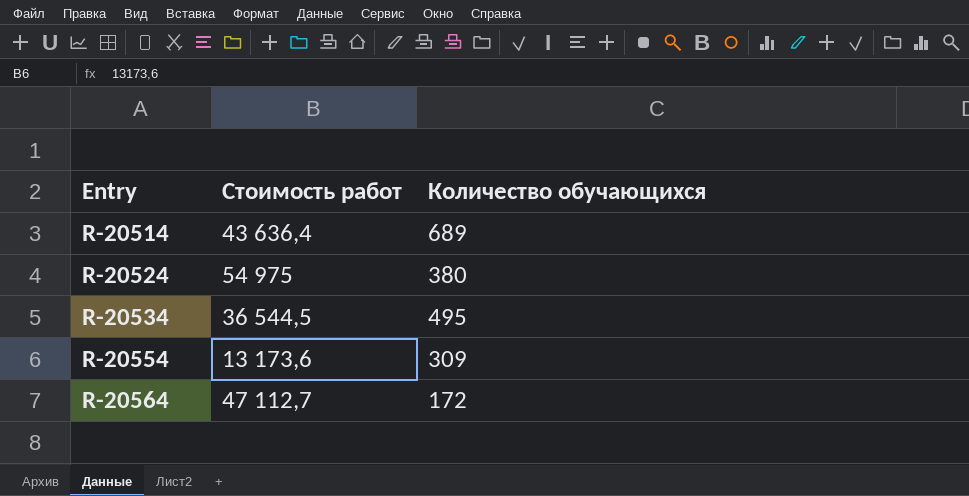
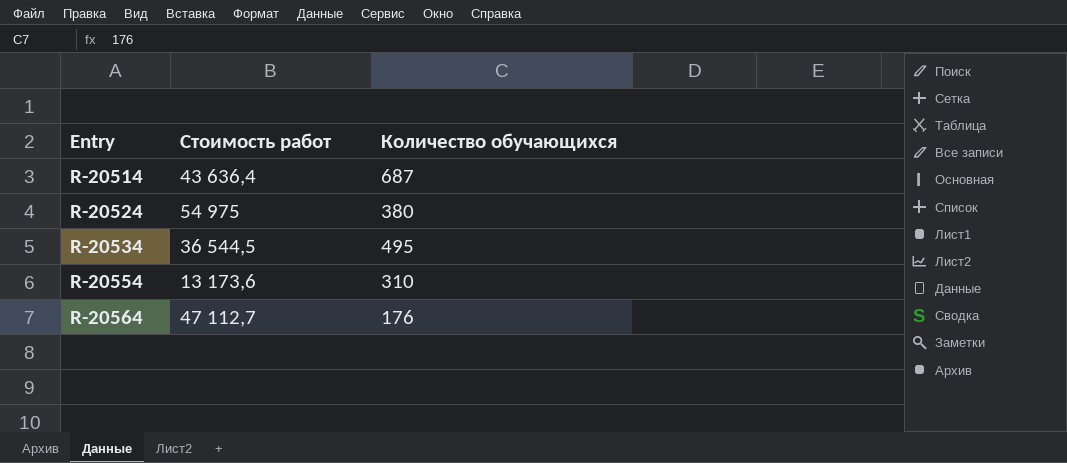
R-20514 | Количество обучающихся: 689 -> 687
R-20554 | Количество обучающихся: 309 -> 310
R-20564 | Количество обучающихся: 172 -> 176

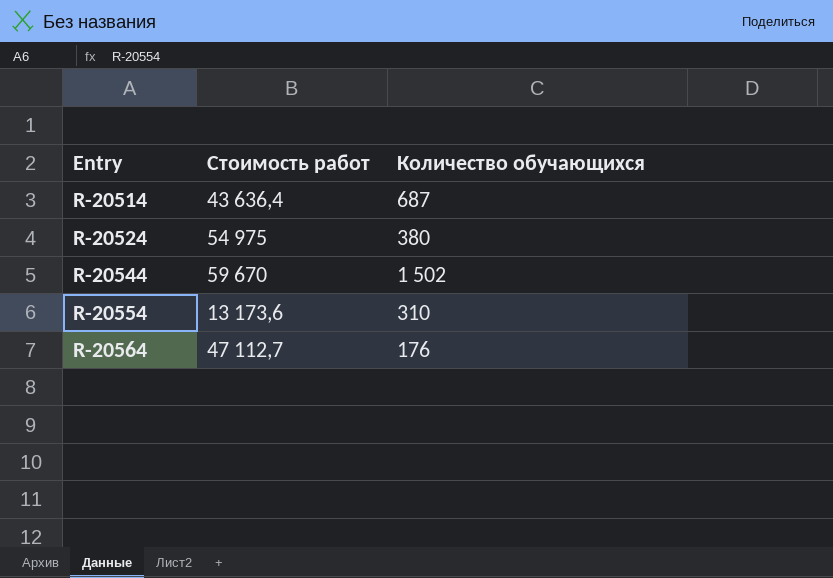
row R-20534: 36 544,5 | 495 -> none
row R-20544: none -> 59 670 | 1 502

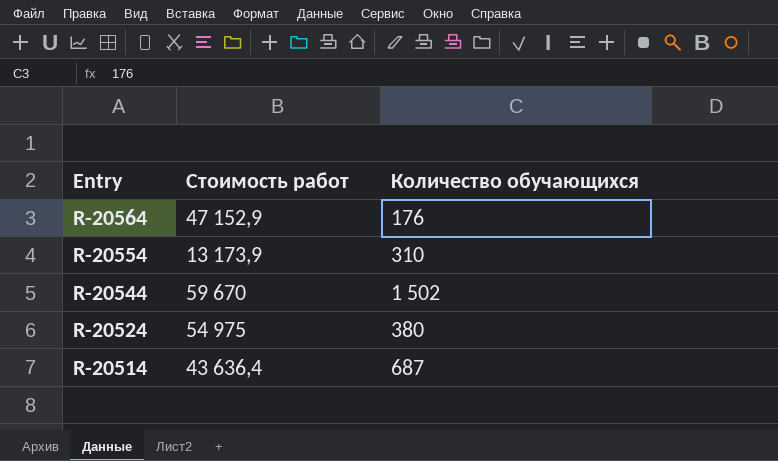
row order: Entry ascending -> Entry descending
R-20564 | Стоимость работ: 47 112,7 -> 47 152,9
R-20554 | Стоимость работ: 13 173,6 -> 13 173,9

